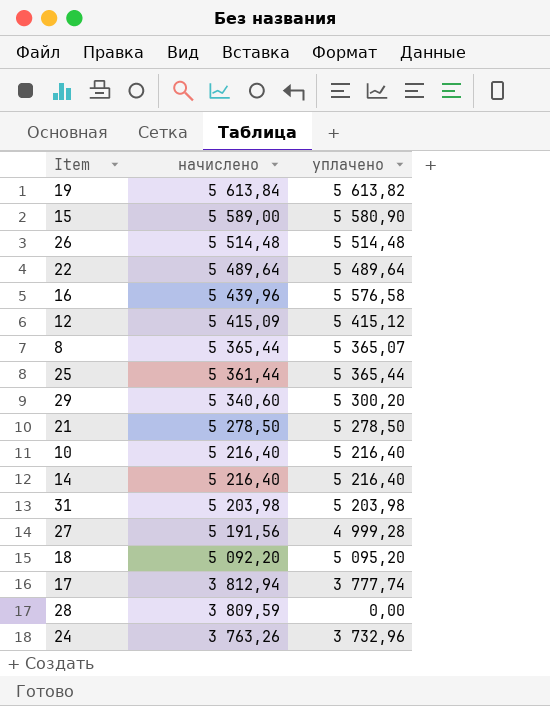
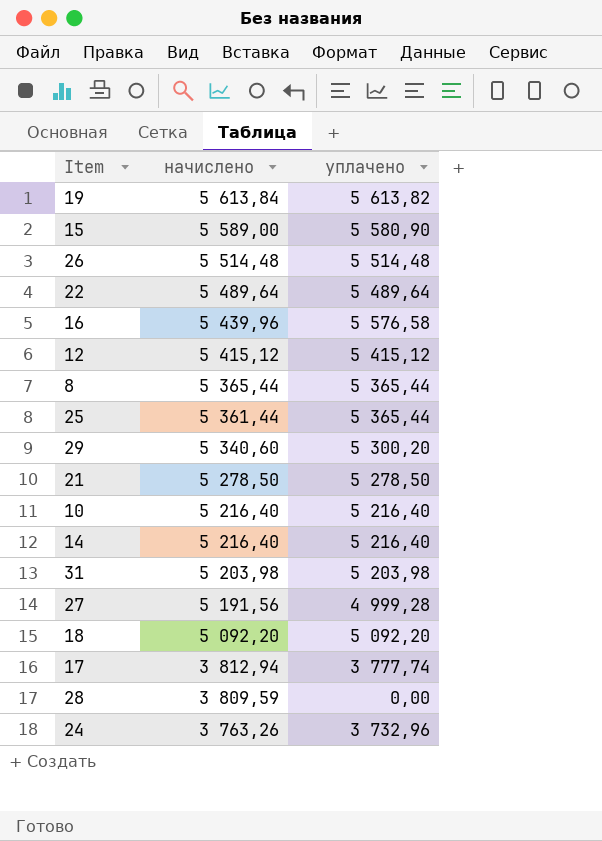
12 | начислено: 5 415,09 -> 5 415,12
8 | уплачено: 5 365,07 -> 5 365,44
18 | уплачено: 5 095,20 -> 5 092,20

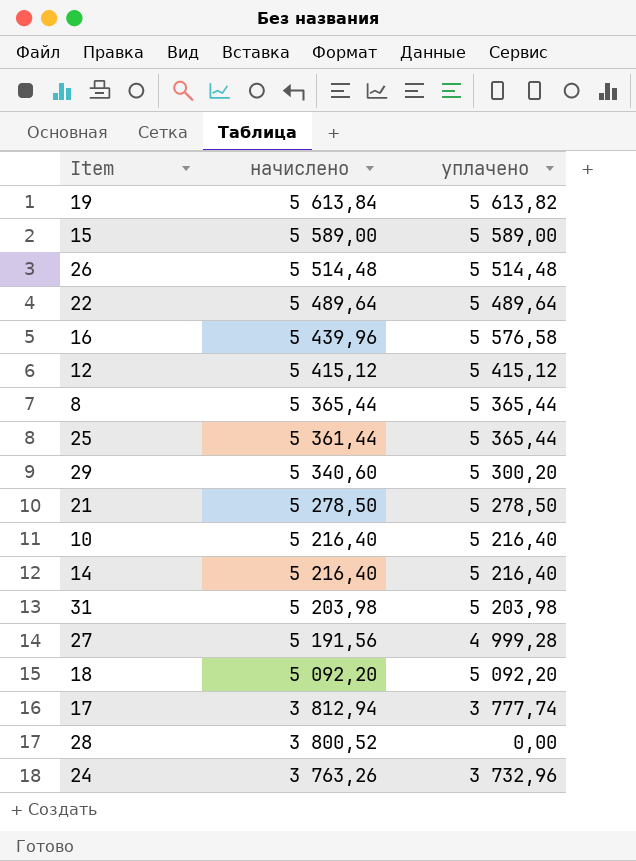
15 | уплачено: 5 580,90 -> 5 589,00
28 | начислено: 3 809,59 -> 3 800,52

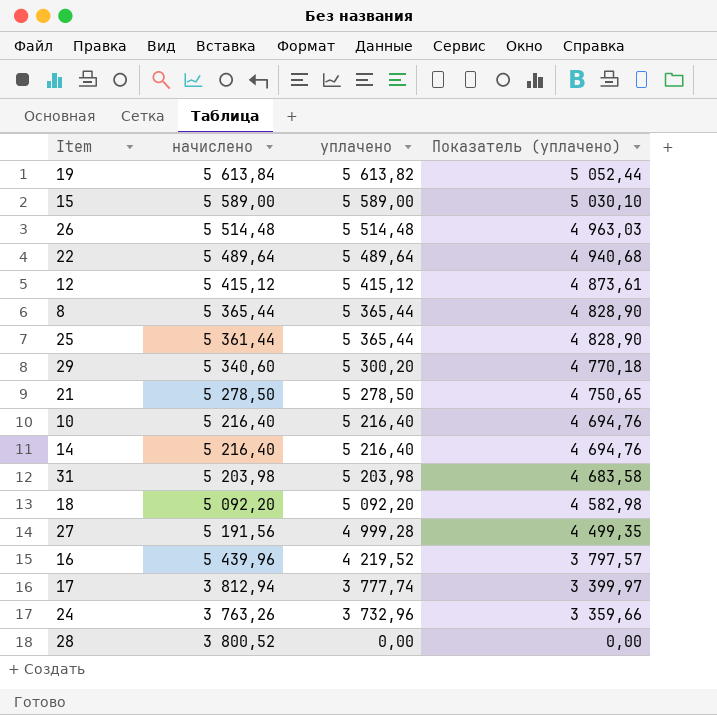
row order: начислено descending -> уплачено descending
column Показатель (уплачено) | formula: none -> [уплачено] * 0,9
16 | уплачено: 5 576,58 -> 4 219,52

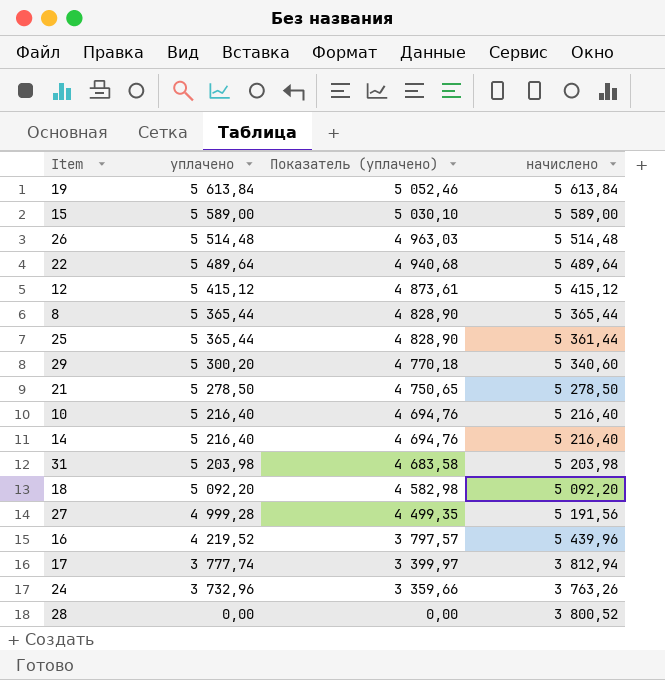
column начислено | position: 2 -> 4
19 | уплачено: 5 613,82 -> 5 613,84
19 | Показатель (уплачено): 5 052,44 -> 5 052,46

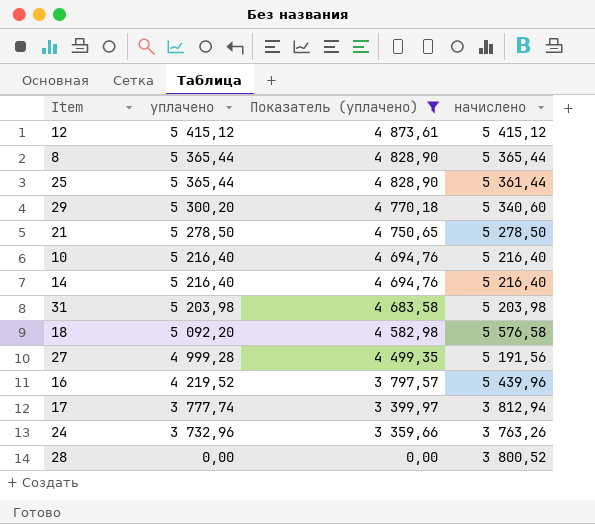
filter: none -> Показатель (уплачено) <= 4 873,61
18 | начислено: 5 092,20 -> 5 576,58

